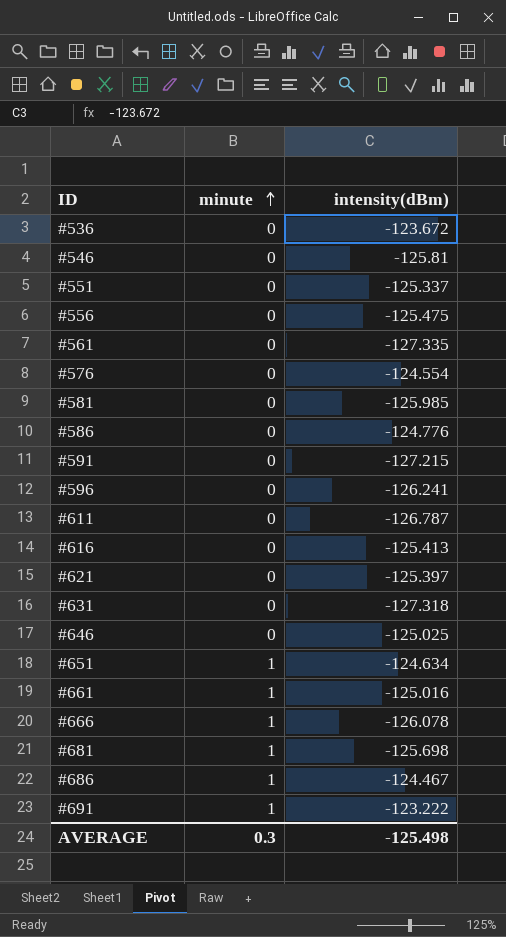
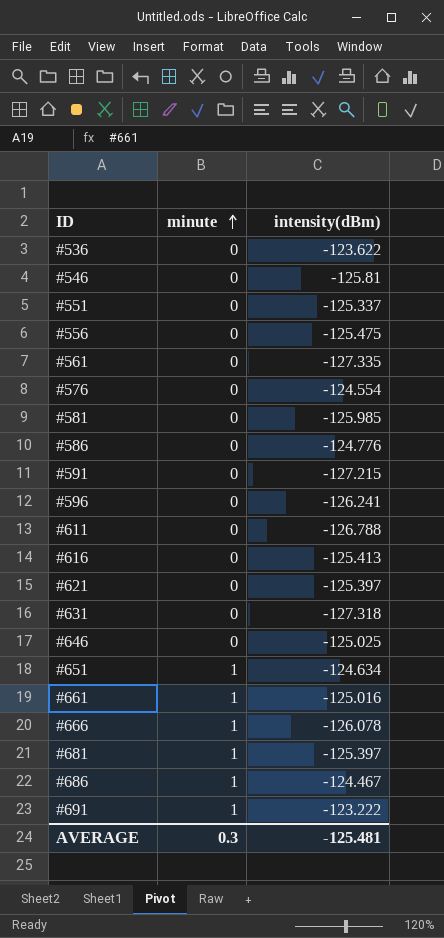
#536 | intensity(dBm): -123.672 -> -123.622
#611 | intensity(dBm): -126.787 -> -126.788
#681 | intensity(dBm): -125.698 -> -125.397
AVERAGE | intensity(dBm): -125.498 -> -125.481

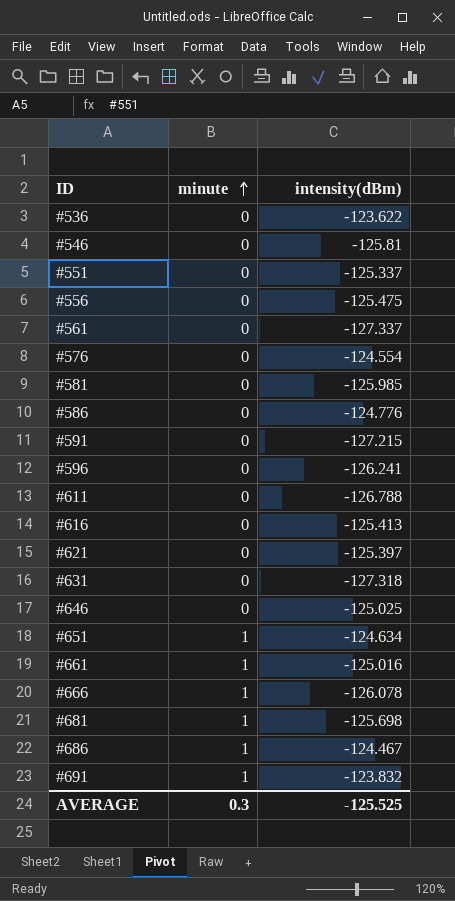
#561 | intensity(dBm): -127.335 -> -127.337
#681 | intensity(dBm): -125.397 -> -125.698
#691 | intensity(dBm): -123.222 -> -123.832
AVERAGE | intensity(dBm): -125.481 -> -125.525

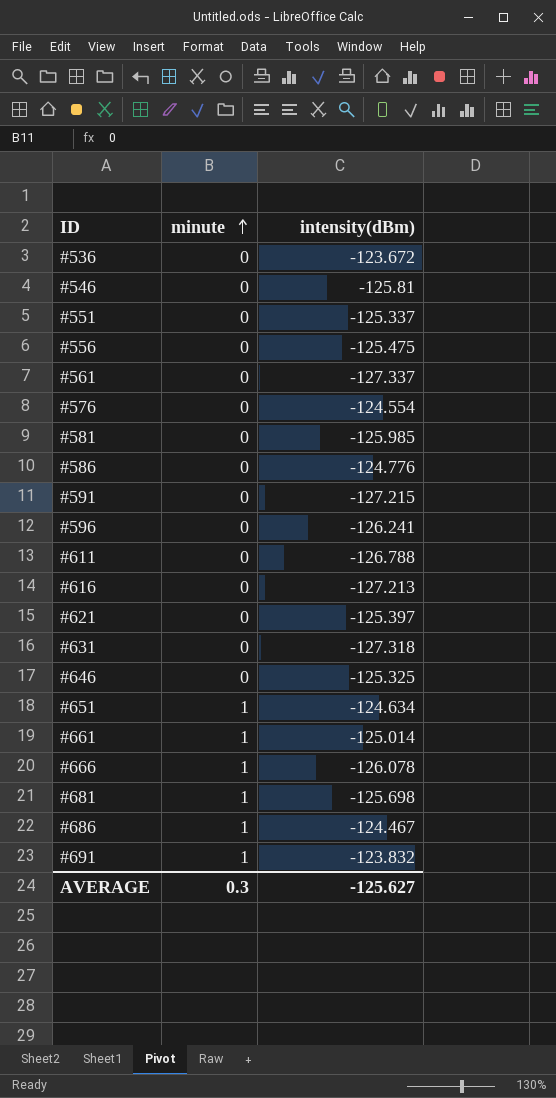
#536 | intensity(dBm): -123.622 -> -123.672
#616 | intensity(dBm): -125.413 -> -127.213
#646 | intensity(dBm): -125.025 -> -125.325
#661 | intensity(dBm): -125.016 -> -125.014
AVERAGE | intensity(dBm): -125.525 -> -125.627

